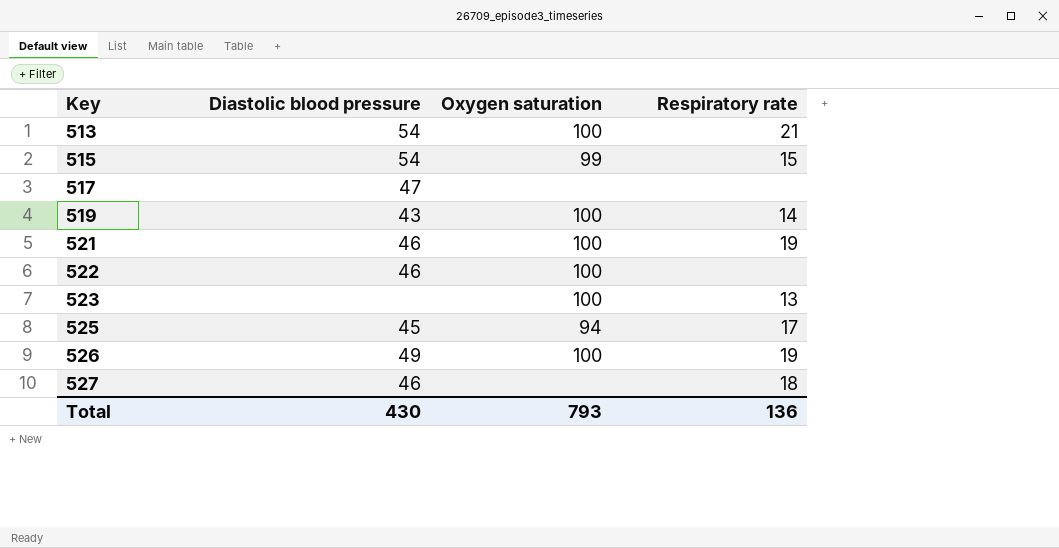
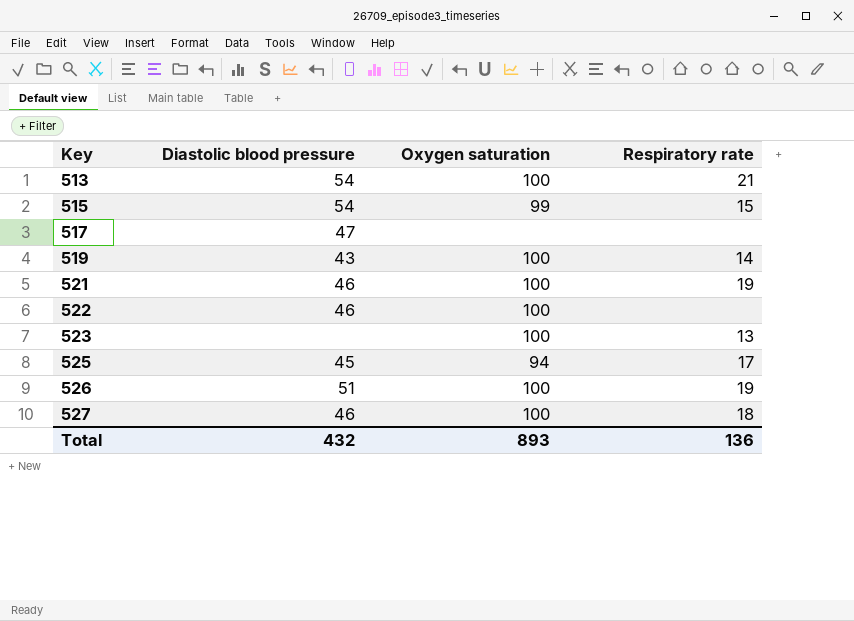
526 | Diastolic blood pressure: 49 -> 51
527 | Oxygen saturation: none -> 100
Total | Diastolic blood pressure: 430 -> 432
Total | Oxygen saturation: 793 -> 893

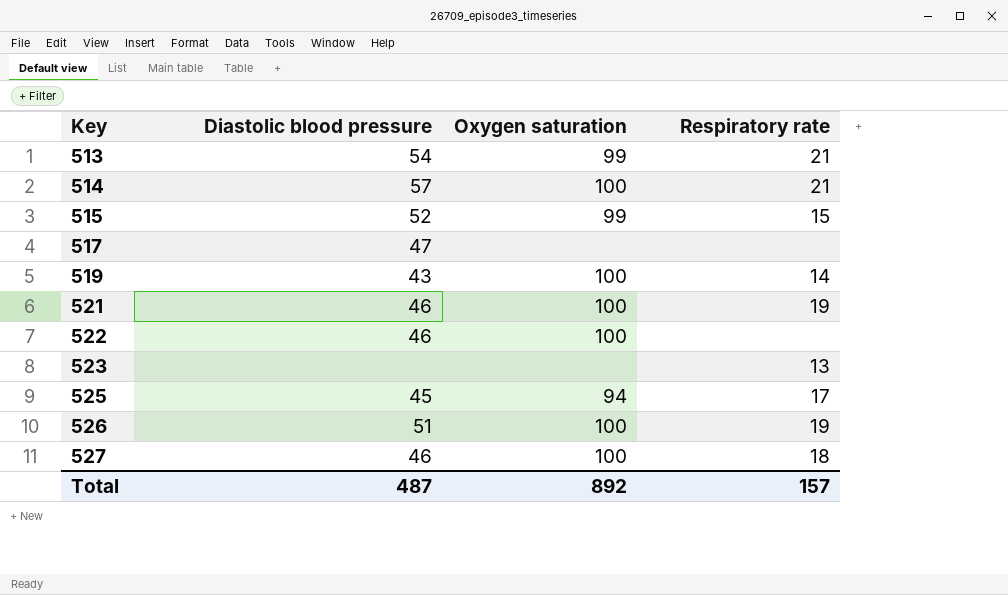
513 | Oxygen saturation: 100 -> 99
row 514: none -> 57 | 100 | 21
515 | Diastolic blood pressure: 54 -> 52
523 | Oxygen saturation: 100 -> none
Total | Diastolic blood pressure: 432 -> 487
Total | Oxygen saturation: 893 -> 892
Total | Respiratory rate: 136 -> 157

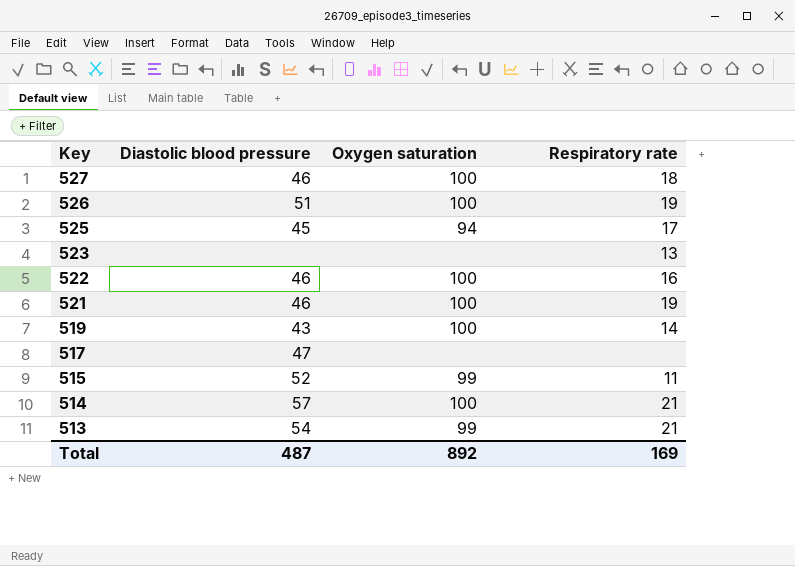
row order: Key ascending -> Key descending
522 | Respiratory rate: none -> 16
515 | Respiratory rate: 15 -> 11
Total | Respiratory rate: 157 -> 169

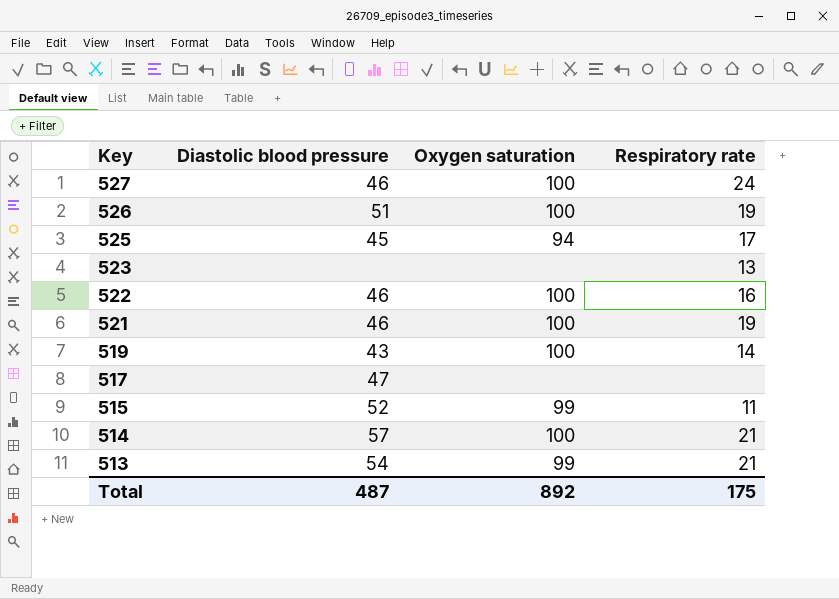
527 | Respiratory rate: 18 -> 24
Total | Respiratory rate: 169 -> 175

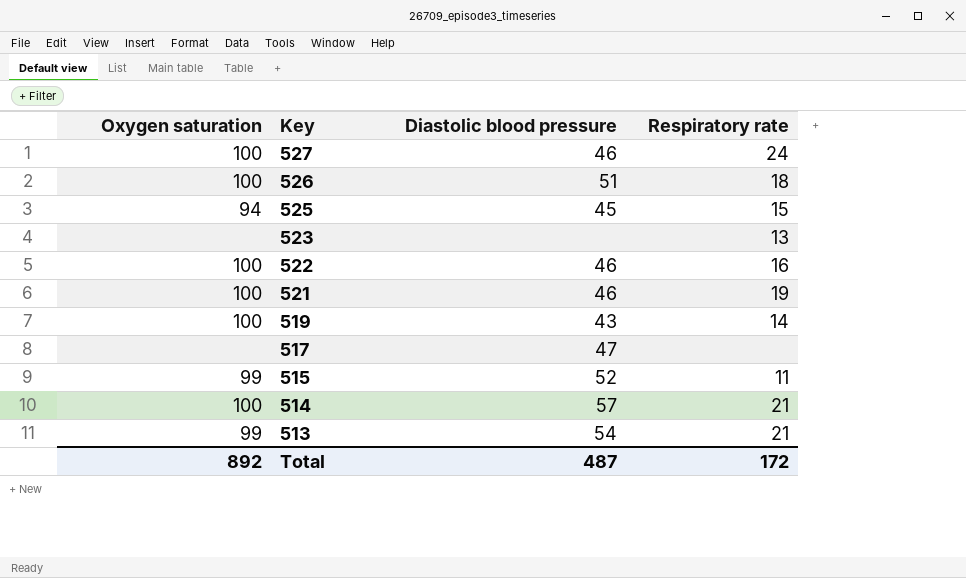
column Oxygen saturation | position: 3 -> 1
526 | Respiratory rate: 19 -> 18
525 | Respiratory rate: 17 -> 15
Total | Respiratory rate: 175 -> 172

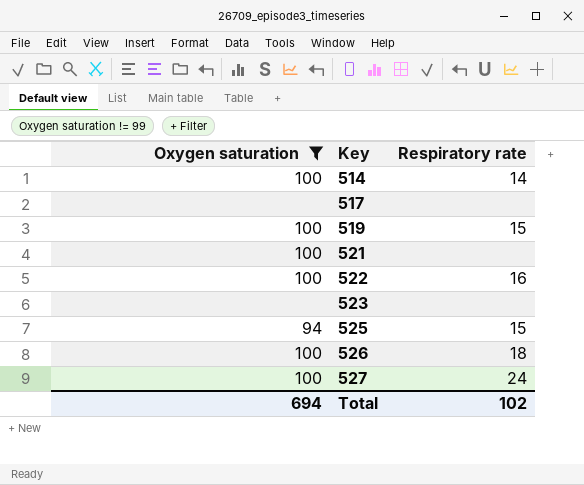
filter: none -> Oxygen saturation != 99
row order: Key descending -> Key ascending
column Diastolic blood pressure | position: 3 -> none
514 | Respiratory rate: 21 -> 14
519 | Respiratory rate: 14 -> 15
521 | Respiratory rate: 19 -> none
523 | Respiratory rate: 13 -> none
Total | Oxygen saturation: 892 -> 694
Total | Respiratory rate: 172 -> 102

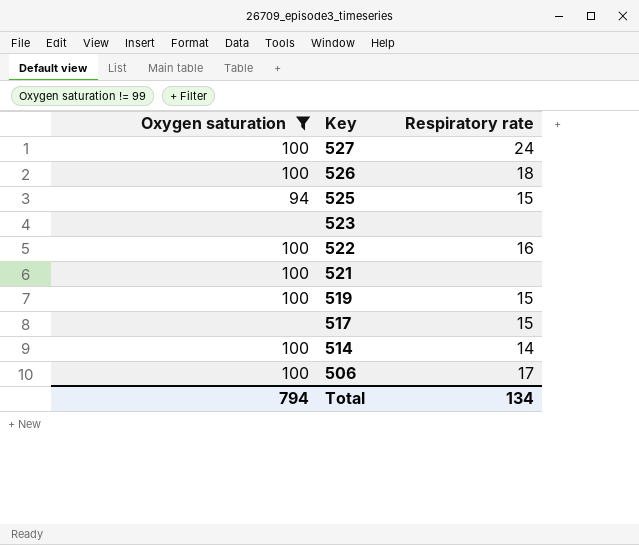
row order: Key ascending -> Key descending
517 | Respiratory rate: none -> 15
row 506: none -> 100 | 17
Total | Oxygen saturation: 694 -> 794
Total | Respiratory rate: 102 -> 134

